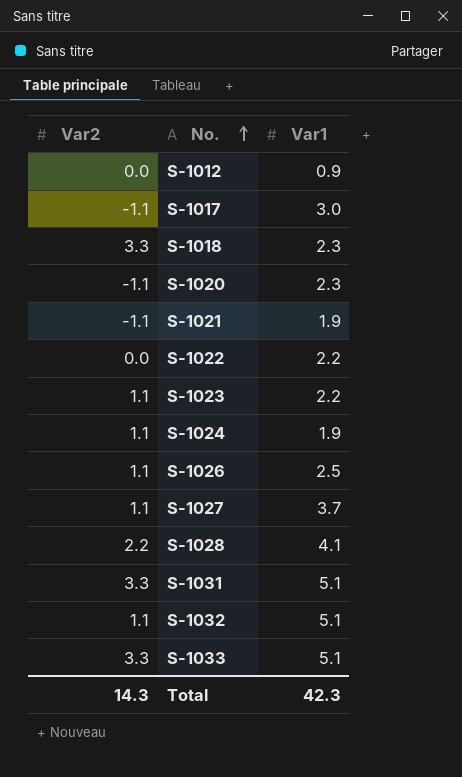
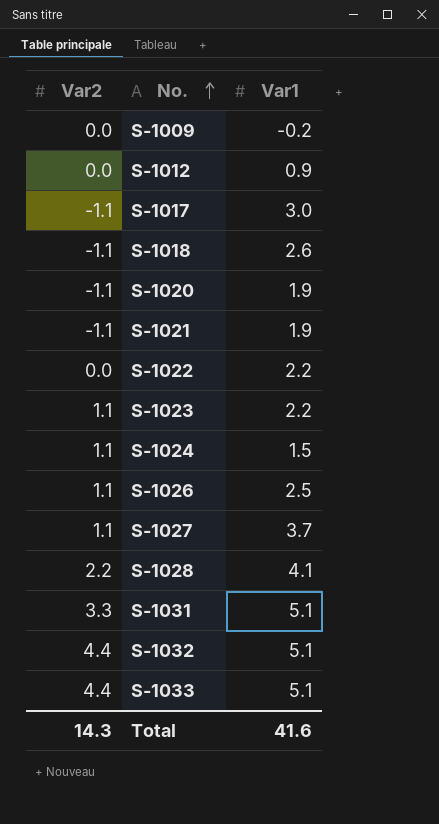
row S-1009: none -> 0.0 | -0.2
S-1018 | Var2: 3.3 -> -1.1
S-1018 | Var1: 2.3 -> 2.6
S-1020 | Var1: 2.3 -> 1.9
S-1024 | Var1: 1.9 -> 1.5
S-1032 | Var2: 1.1 -> 4.4
S-1033 | Var2: 3.3 -> 4.4
Total | Var1: 42.3 -> 41.6

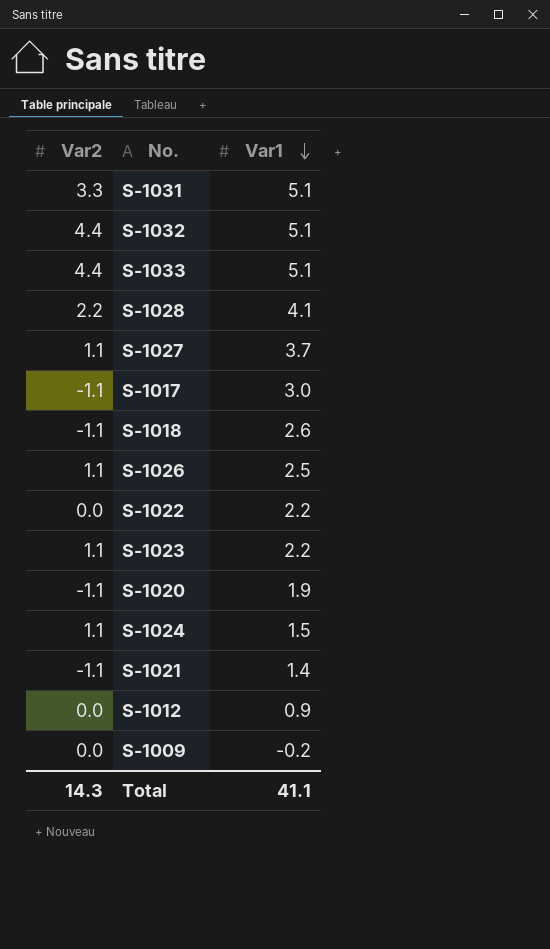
row order: No. ascending -> Var1 descending
S-1021 | Var1: 1.9 -> 1.4
Total | Var1: 41.6 -> 41.1

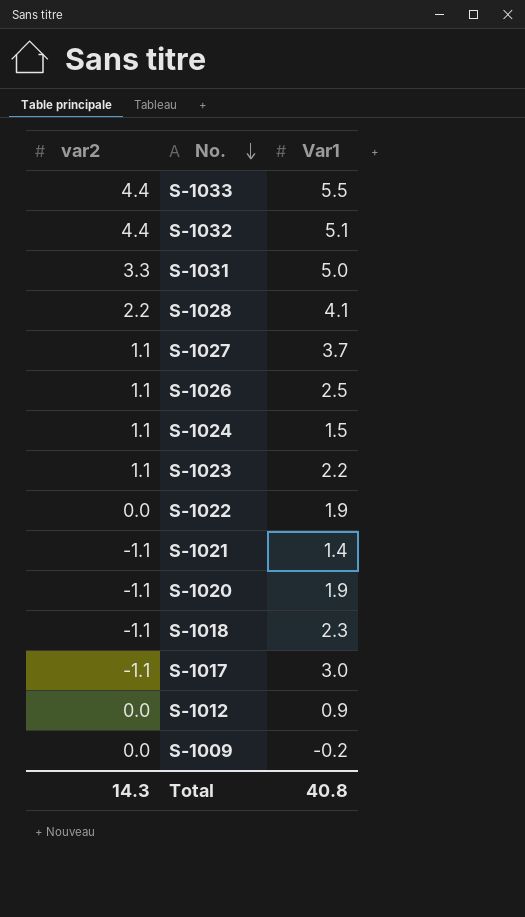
row order: Var1 descending -> No. descending
column name: Var2 -> var2
S-1033 | Var1: 5.1 -> 5.5
S-1031 | Var1: 5.1 -> 5.0
S-1022 | Var1: 2.2 -> 1.9
S-1018 | Var1: 2.6 -> 2.3
Total | Var1: 41.1 -> 40.8

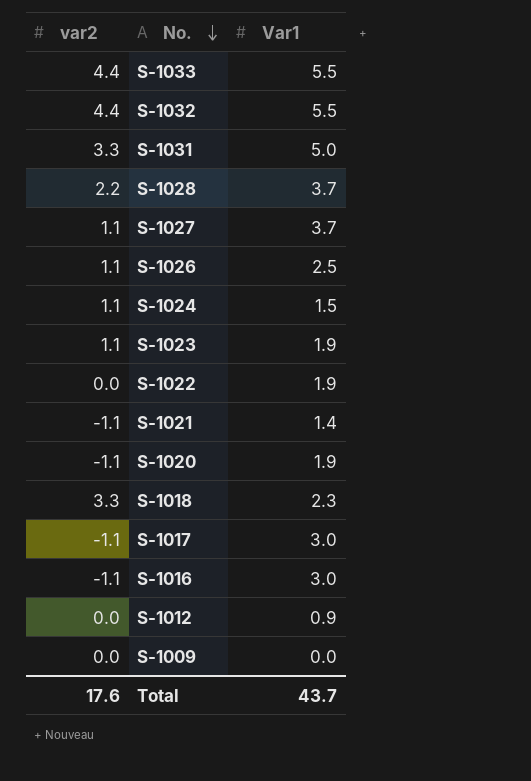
S-1032 | Var1: 5.1 -> 5.5
S-1028 | Var1: 4.1 -> 3.7
S-1023 | Var1: 2.2 -> 1.9
S-1018 | var2: -1.1 -> 3.3
row S-1016: none -> -1.1 | 3.0
S-1009 | Var1: -0.2 -> 0.0
Total | var2: 14.3 -> 17.6
Total | Var1: 40.8 -> 43.7

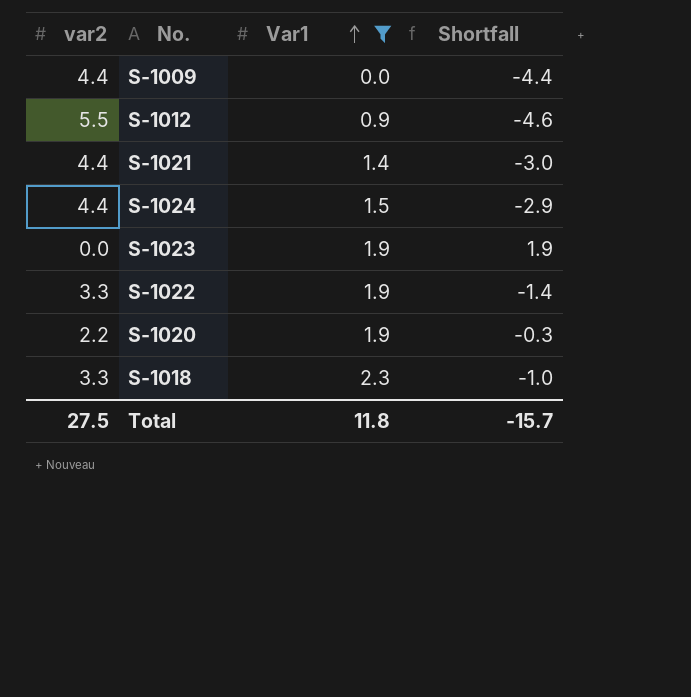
filter: none -> Var1 <= 2.3
row order: No. descending -> Var1 ascending
column Shortfall | formula: none -> [Var1] - [var2]
S-1009 | var2: 0.0 -> 4.4
S-1012 | var2: 0.0 -> 5.5
S-1021 | var2: -1.1 -> 4.4
S-1024 | var2: 1.1 -> 4.4
S-1023 | var2: 1.1 -> 0.0
S-1022 | var2: 0.0 -> 3.3
S-1020 | var2: -1.1 -> 2.2
Total | var2: 17.6 -> 27.5
Total | Var1: 43.7 -> 11.8

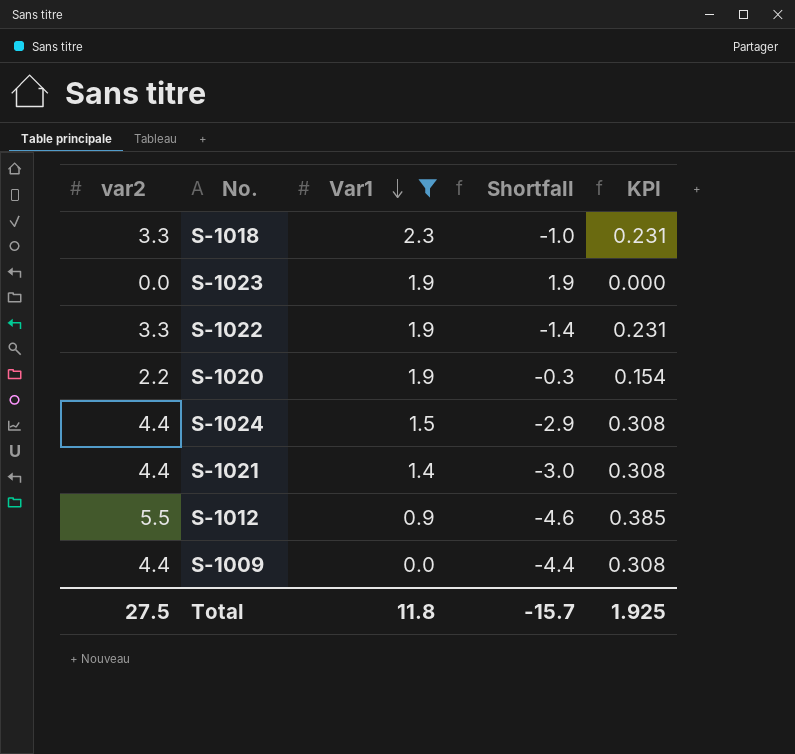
row order: Var1 ascending -> Var1 descending
column KPI | formula: none -> [var2] * 0.07

